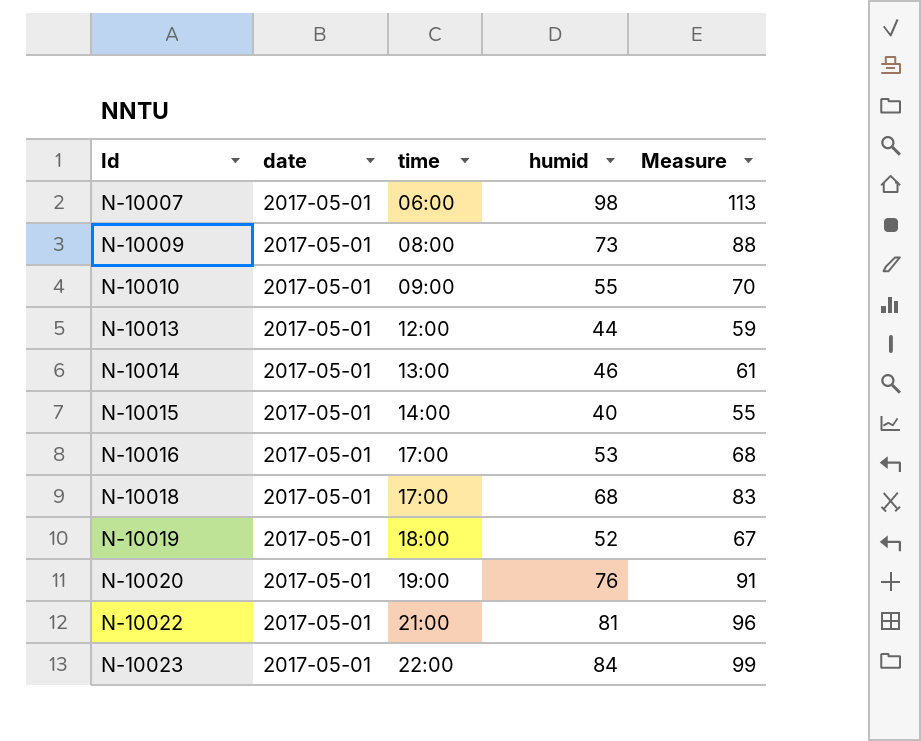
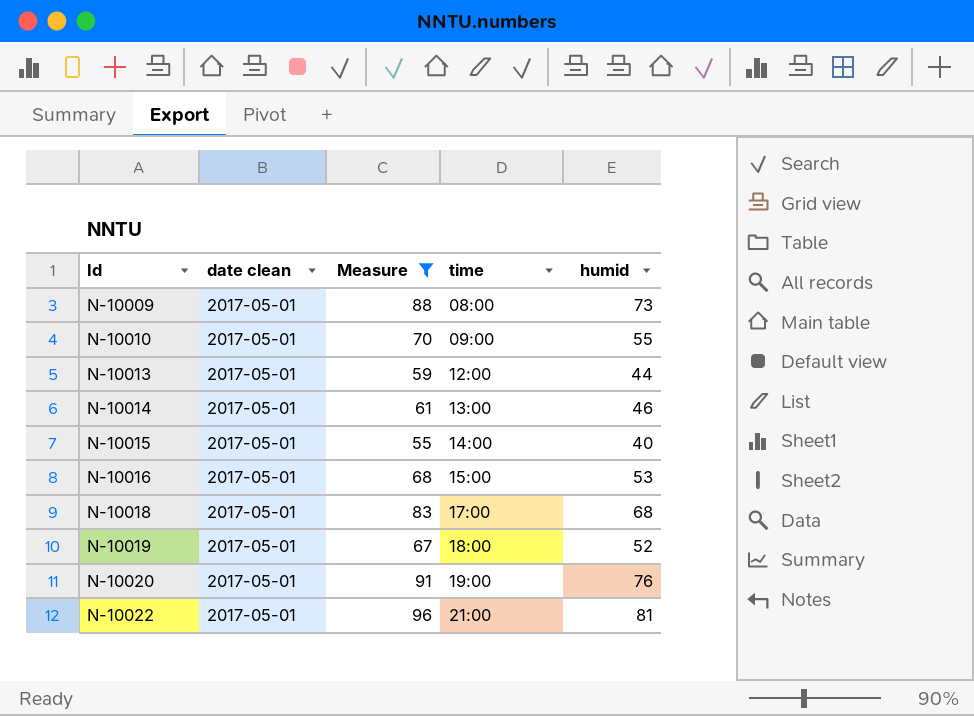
filter: none -> Measure <= 96
column name: date -> date clean
column Measure | position: 5 -> 3
N-10016 | time: 17:00 -> 15:00

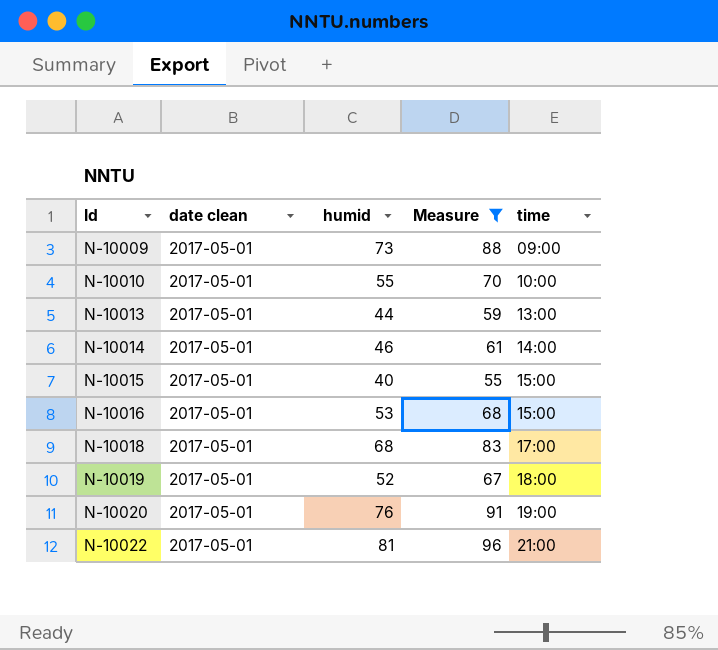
column humid | position: 5 -> 3
N-10009 | time: 08:00 -> 09:00
N-10010 | time: 09:00 -> 10:00
N-10013 | time: 12:00 -> 13:00
N-10014 | time: 13:00 -> 14:00
N-10015 | time: 14:00 -> 15:00

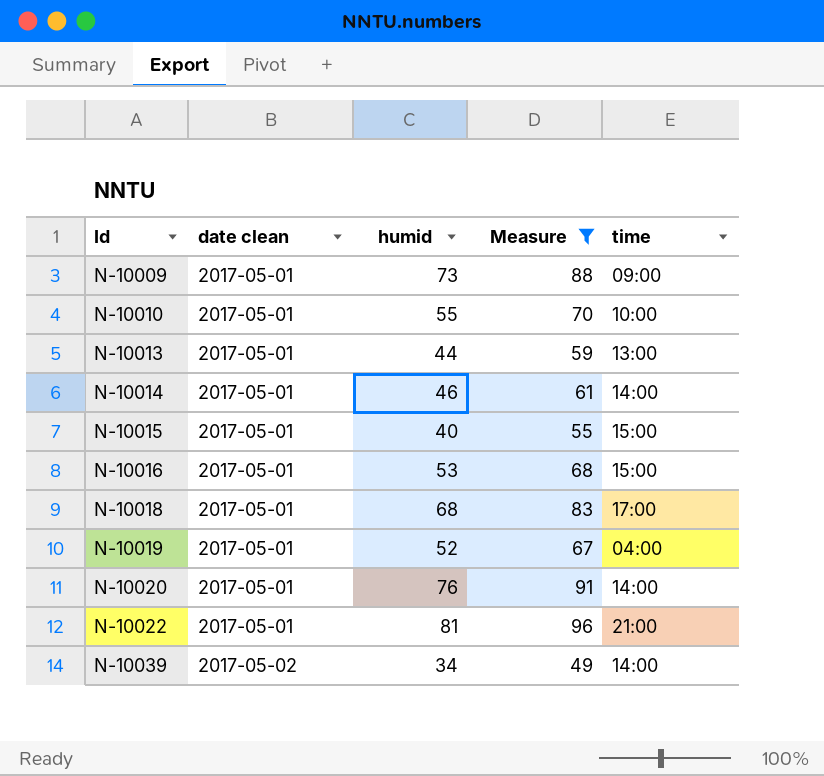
N-10019 | time: 18:00 -> 04:00
N-10020 | time: 19:00 -> 14:00
row N-10039: none -> 2017-05-02 | 34 | 49 | 14:00

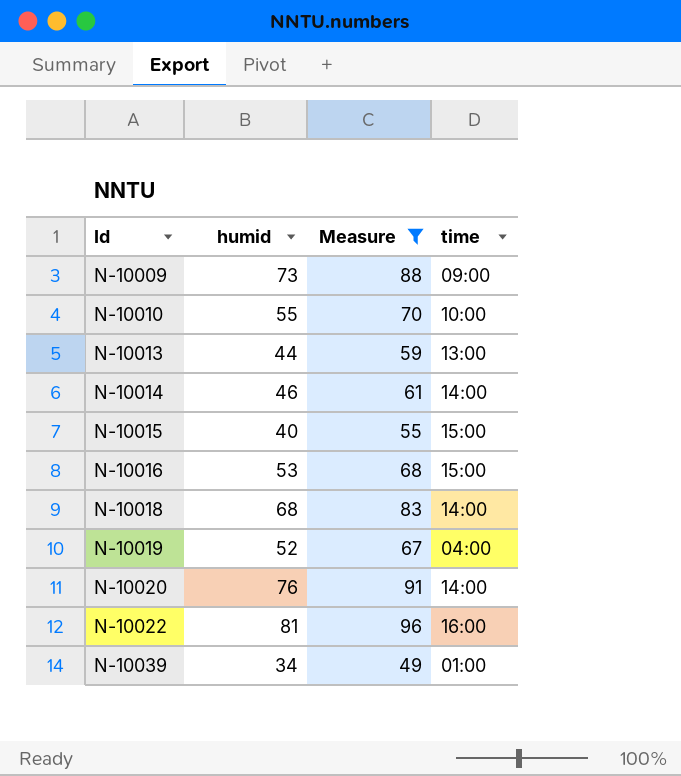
column date clean | position: 2 -> none
N-10018 | time: 17:00 -> 14:00
N-10022 | time: 21:00 -> 16:00
N-10039 | time: 14:00 -> 01:00

